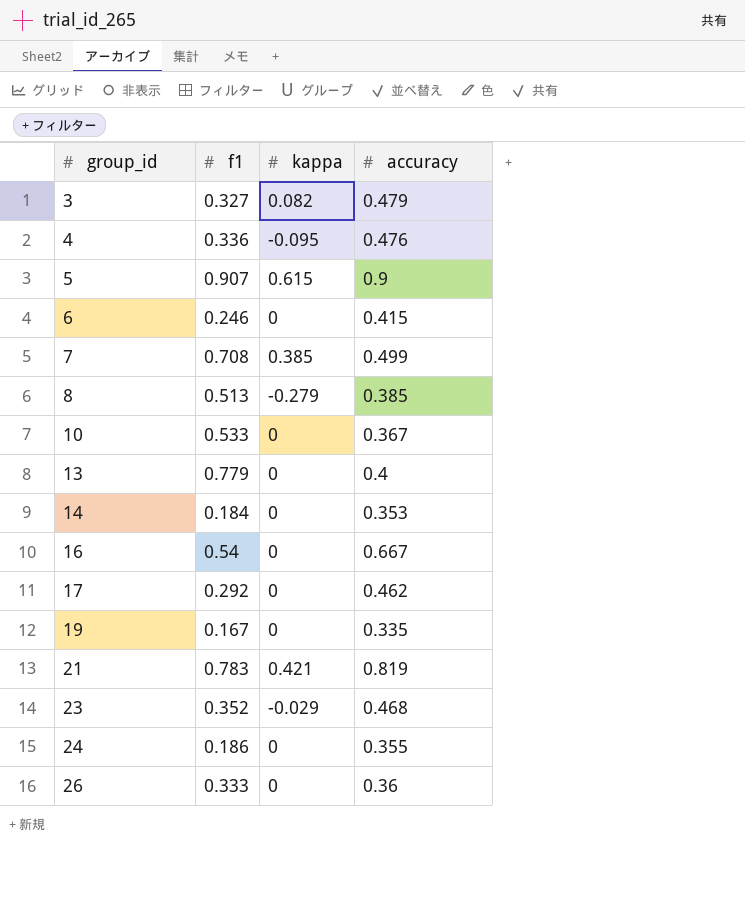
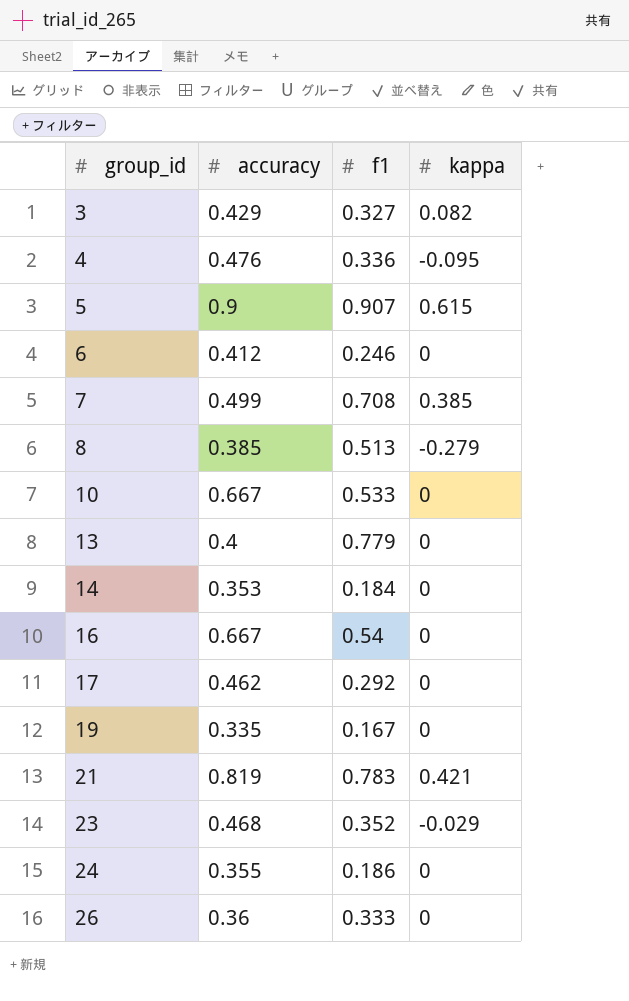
column accuracy | position: 4 -> 2
3 | accuracy: 0.479 -> 0.429
6 | accuracy: 0.415 -> 0.412
10 | accuracy: 0.367 -> 0.667

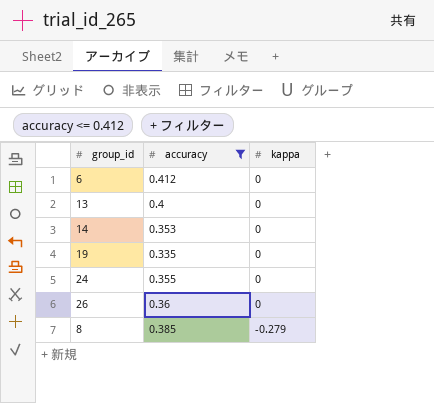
filter: none -> accuracy <= 0.412
row order: group_id ascending -> kappa descending
column f1 | position: 3 -> none

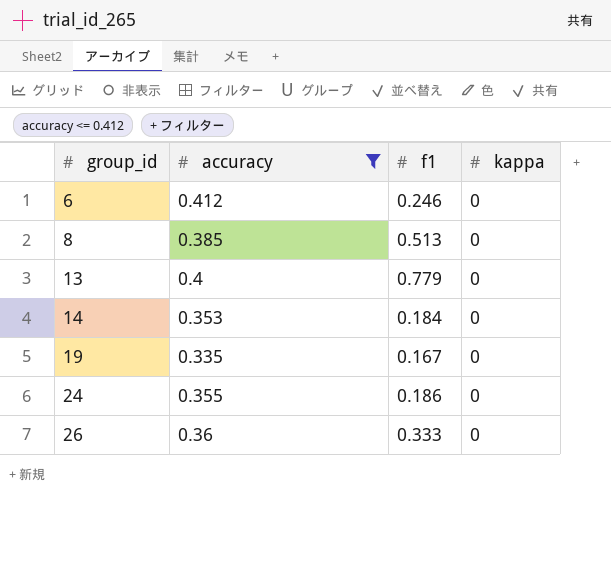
row order: kappa descending -> group_id ascending
column f1 | position: none -> 3
8 | kappa: -0.279 -> 0

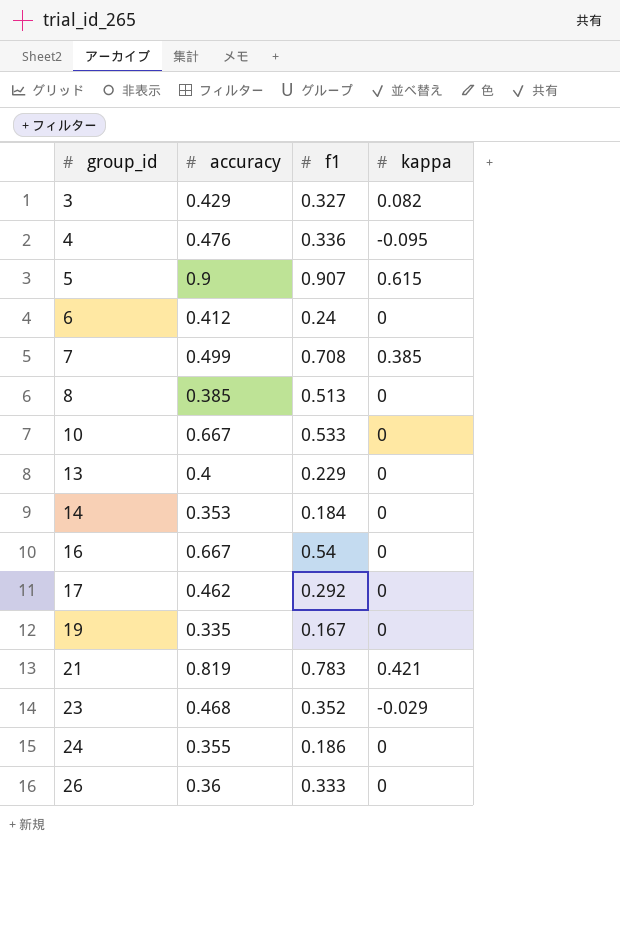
filter: accuracy <= 0.412 -> none
6 | f1: 0.246 -> 0.24
13 | f1: 0.779 -> 0.229

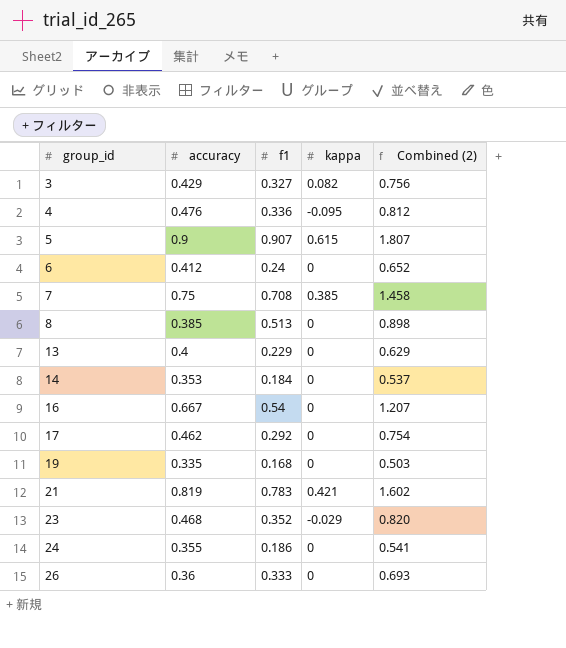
column Combined (2) | formula: none -> [accuracy] + [f1]
row 10: 0.667 | 0.533 | 0 -> none
7 | accuracy: 0.499 -> 0.75
19 | f1: 0.167 -> 0.168

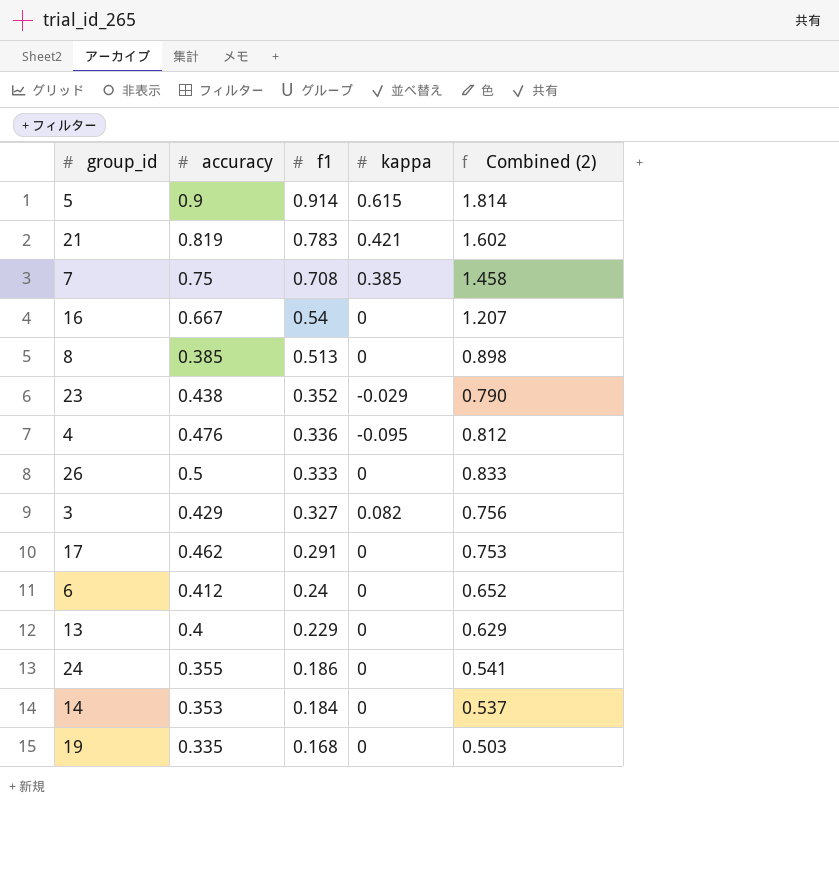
row order: group_id ascending -> f1 descending
5 | f1: 0.907 -> 0.914
5 | Combined (2): 1.807 -> 1.814
23 | accuracy: 0.468 -> 0.438
23 | Combined (2): 0.820 -> 0.790
26 | accuracy: 0.36 -> 0.5
26 | Combined (2): 0.693 -> 0.833
17 | f1: 0.292 -> 0.291
17 | Combined (2): 0.754 -> 0.753

